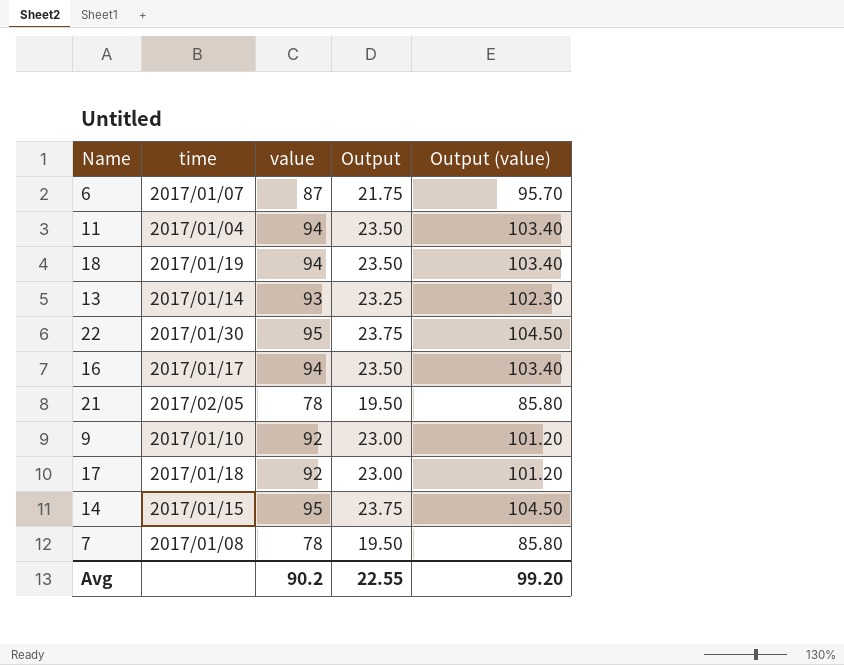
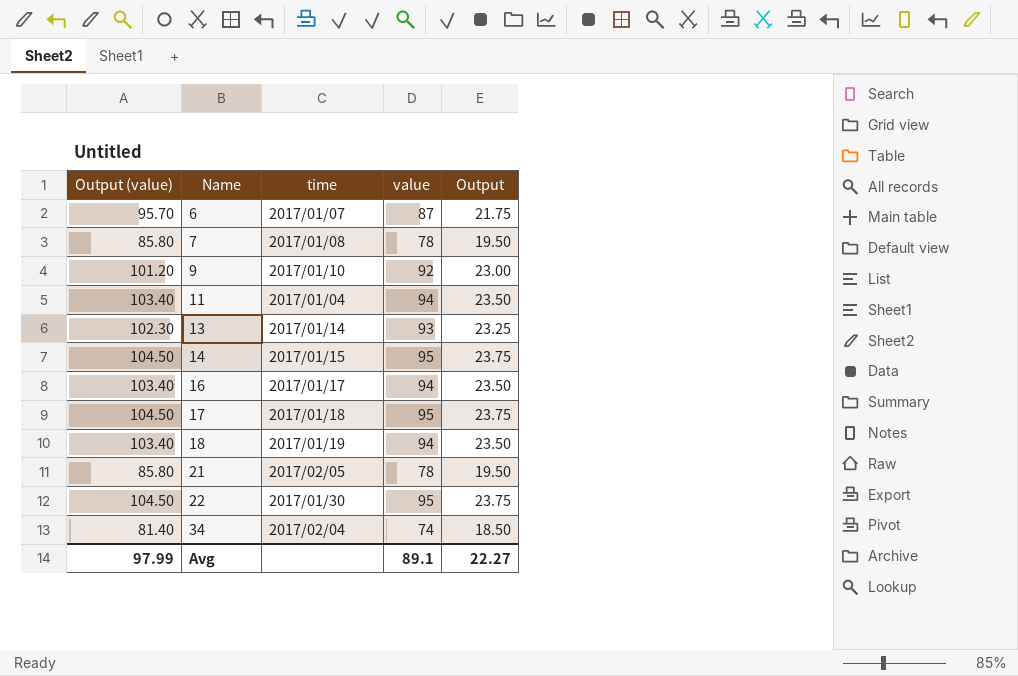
row order: none -> Name ascending
column Output (value) | position: 5 -> 1
17 | Output (value): 101.20 -> 104.50
17 | value: 92 -> 95
17 | Output: 23.00 -> 23.75
row 34: none -> 81.40 | 2017/02/04 | 74 | 18.50
Avg | Output (value): 99.20 -> 97.99
Avg | value: 90.2 -> 89.1
Avg | Output: 22.55 -> 22.27

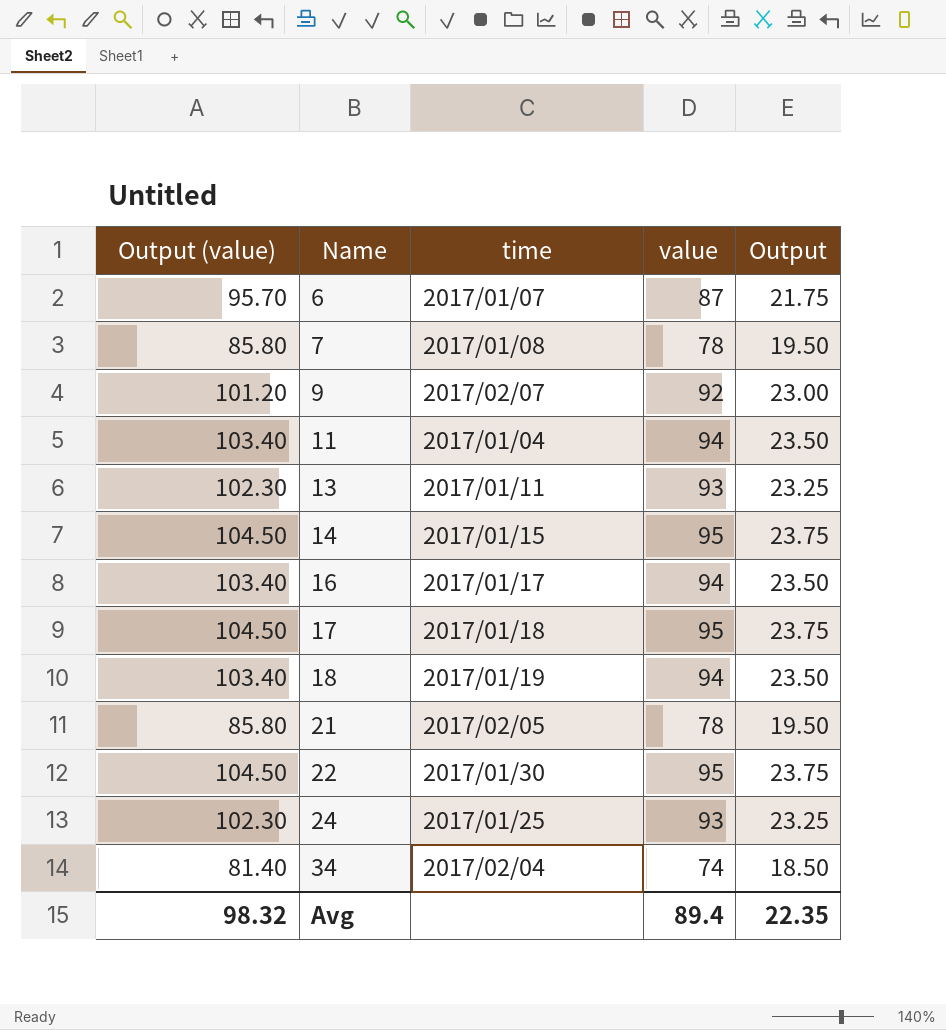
9 | time: 2017/01/10 -> 2017/02/07
13 | time: 2017/01/14 -> 2017/01/11
row 24: none -> 102.30 | 2017/01/25 | 93 | 23.25
Avg | Output (value): 97.99 -> 98.32
Avg | value: 89.1 -> 89.4
Avg | Output: 22.27 -> 22.35

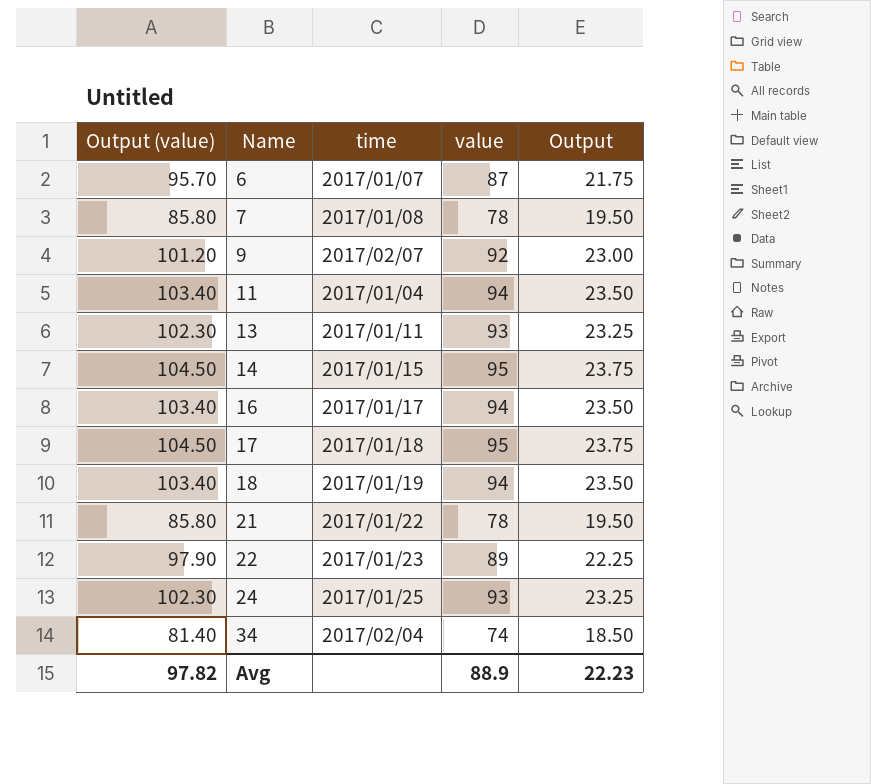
21 | time: 2017/02/05 -> 2017/01/22
22 | Output (value): 104.50 -> 97.90
22 | time: 2017/01/30 -> 2017/01/23
22 | value: 95 -> 89
22 | Output: 23.75 -> 22.25
Avg | Output (value): 98.32 -> 97.82
Avg | value: 89.4 -> 88.9
Avg | Output: 22.35 -> 22.23

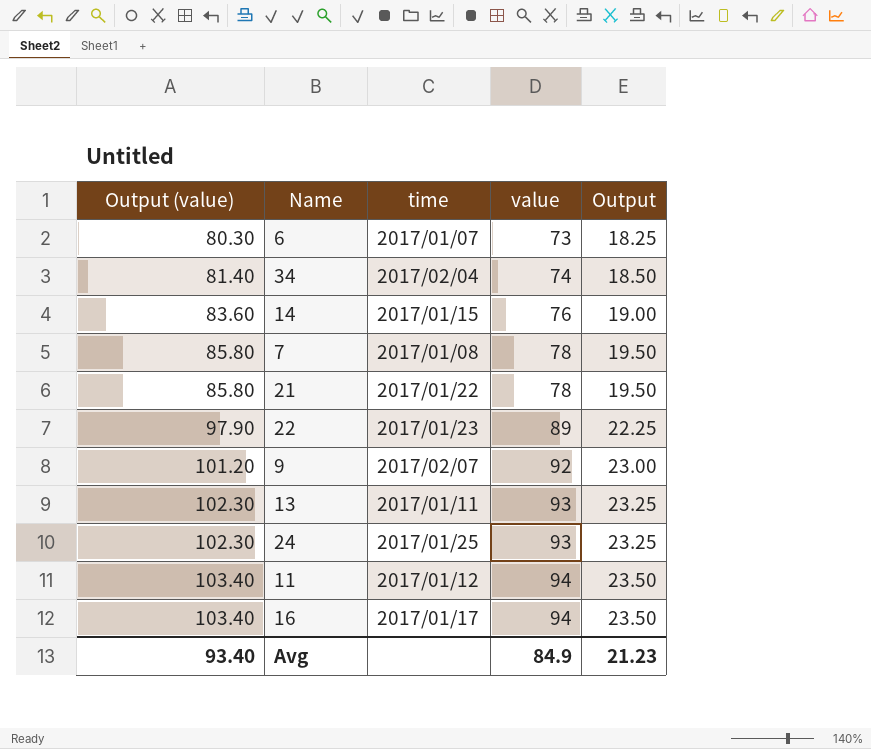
row order: Name ascending -> Output (value) ascending
row 17: 104.50 | 2017/01/18 | 95 | 23.75 -> none
row 18: 103.40 | 2017/01/19 | 94 | 23.50 -> none
6 | Output (value): 95.70 -> 80.30
6 | value: 87 -> 73
6 | Output: 21.75 -> 18.25
14 | Output (value): 104.50 -> 83.60
14 | value: 95 -> 76
14 | Output: 23.75 -> 19.00
11 | time: 2017/01/04 -> 2017/01/12
Avg | Output (value): 97.82 -> 93.40
Avg | value: 88.9 -> 84.9
Avg | Output: 22.23 -> 21.23

